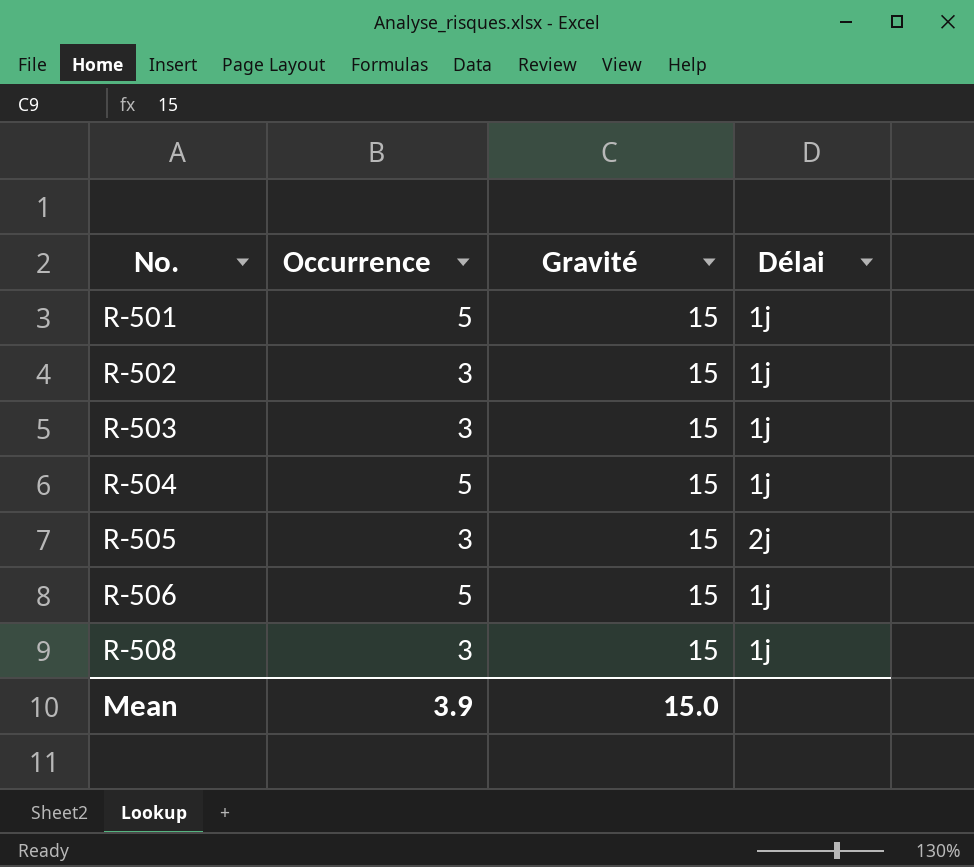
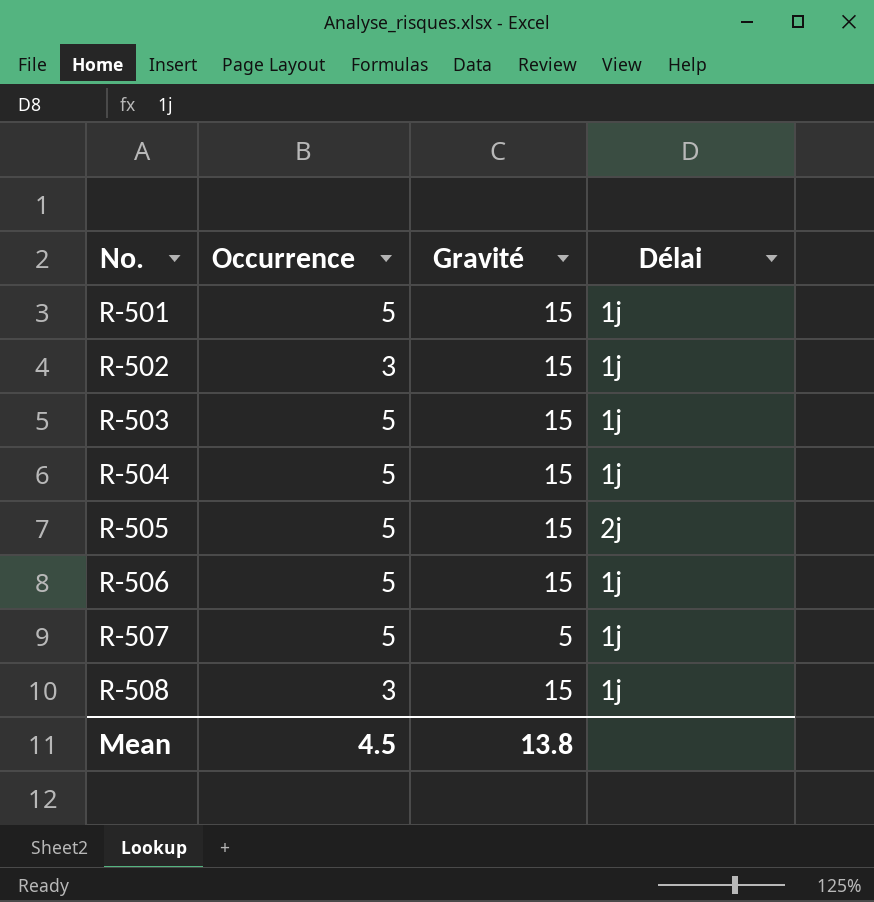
R-503 | Occurrence: 3 -> 5
R-505 | Occurrence: 3 -> 5
row R-507: none -> 5 | 5 | 1j
Mean | Occurrence: 3.9 -> 4.5
Mean | Gravité: 15.0 -> 13.8

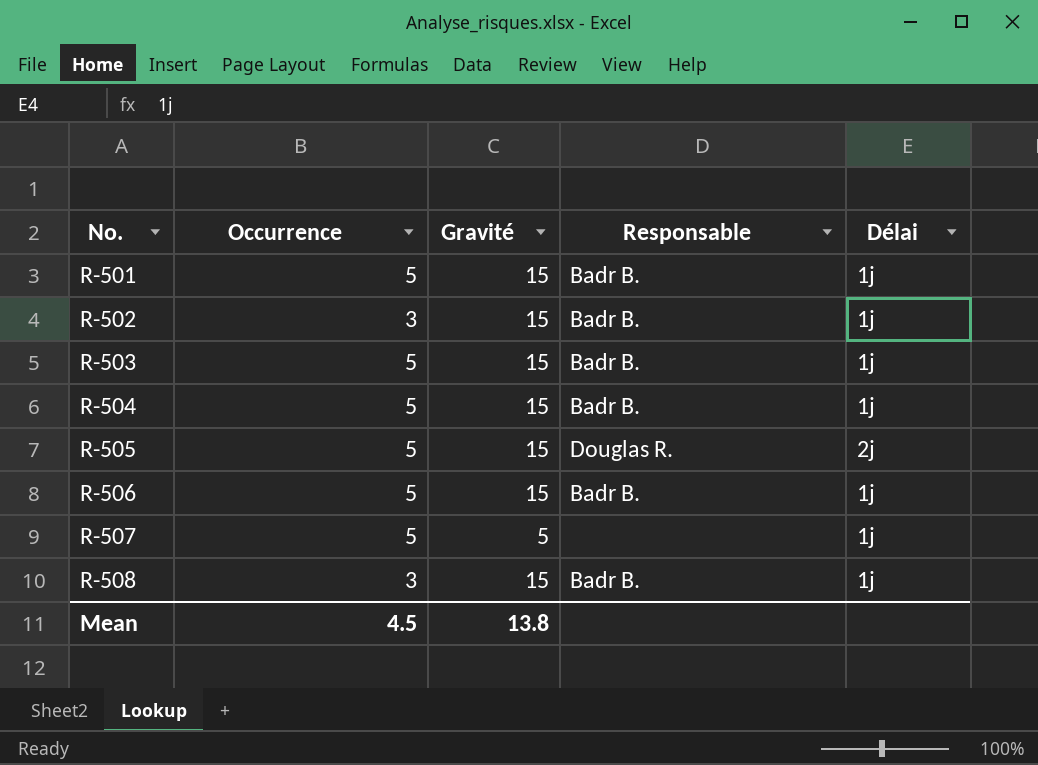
column Responsable | position: none -> 4

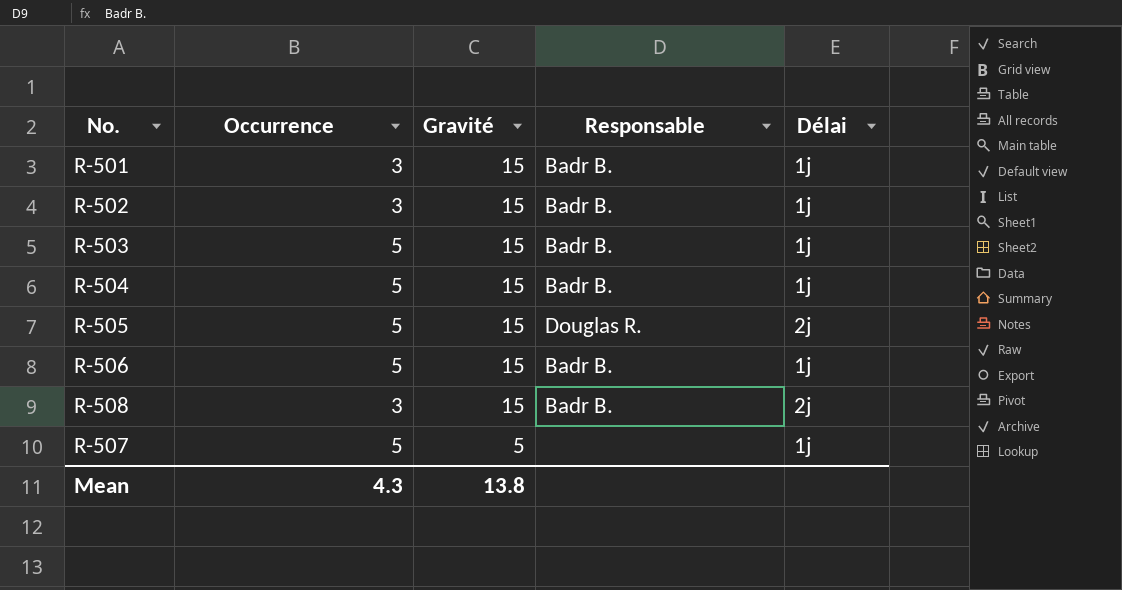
row order: No. ascending -> Gravité descending
R-501 | Occurrence: 5 -> 3
R-508 | Délai: 1j -> 2j
Mean | Occurrence: 4.5 -> 4.3

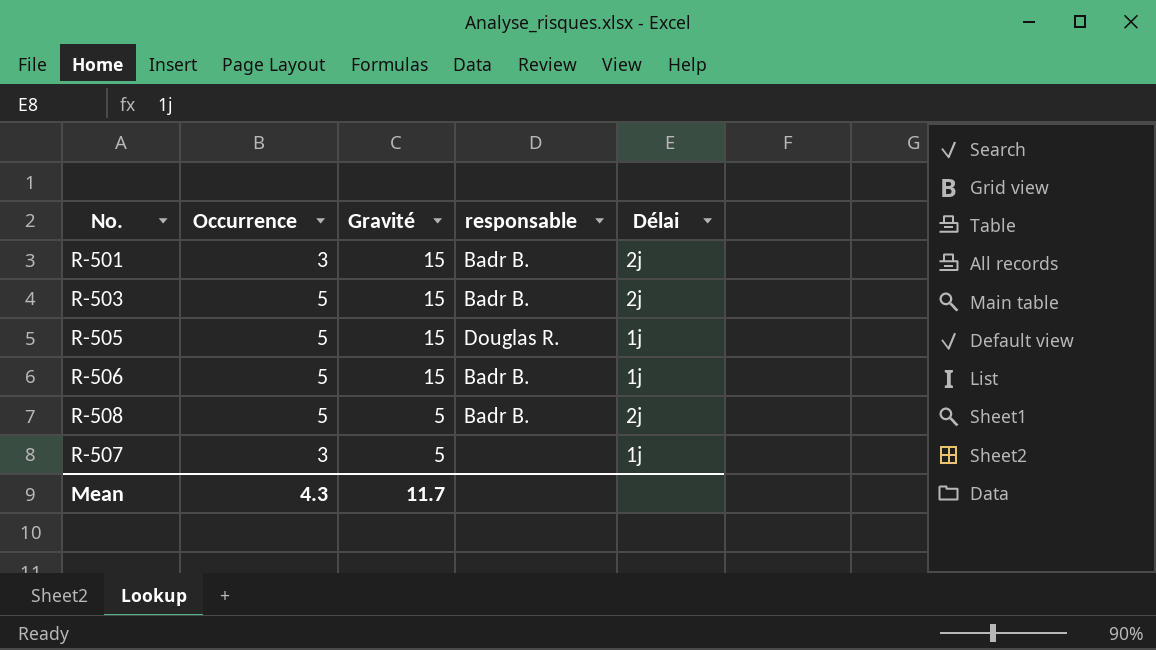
column name: Responsable -> responsable
row R-502: 3 | 15 | Badr B. | 1j -> none
row R-504: 5 | 15 | Badr B. | 1j -> none
R-501 | Délai: 1j -> 2j
R-503 | Délai: 1j -> 2j
R-505 | Délai: 2j -> 1j
R-508 | Occurrence: 3 -> 5
R-508 | Gravité: 15 -> 5
R-507 | Occurrence: 5 -> 3
Mean | Gravité: 13.8 -> 11.7

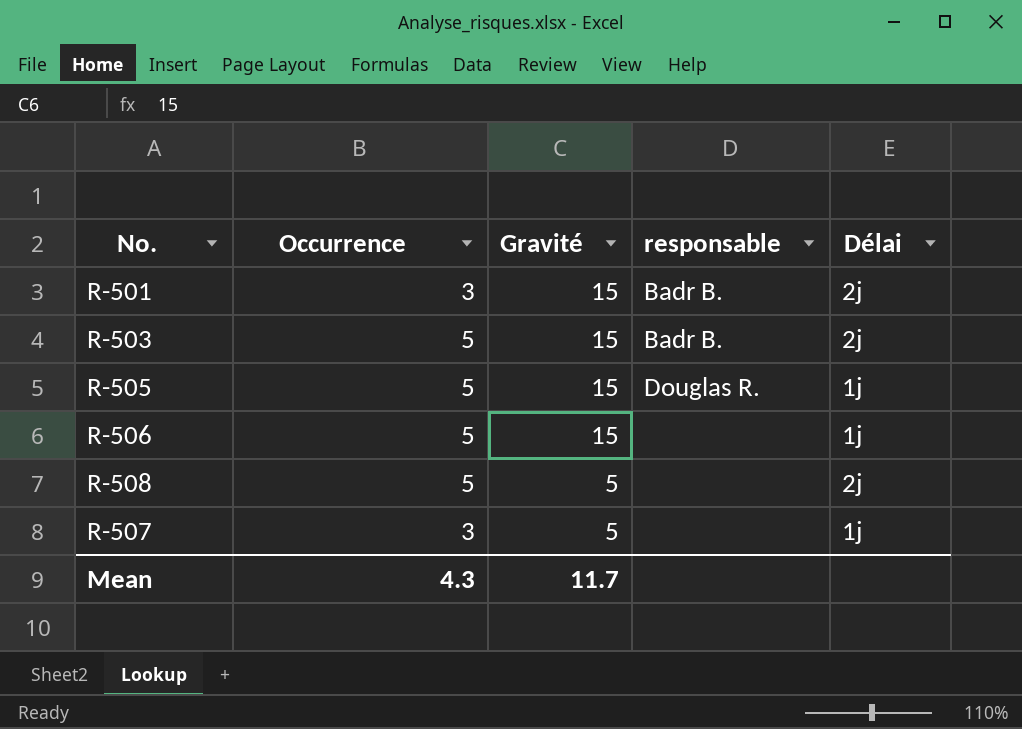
R-506 | responsable: Badr B. -> none
R-508 | responsable: Badr B. -> none

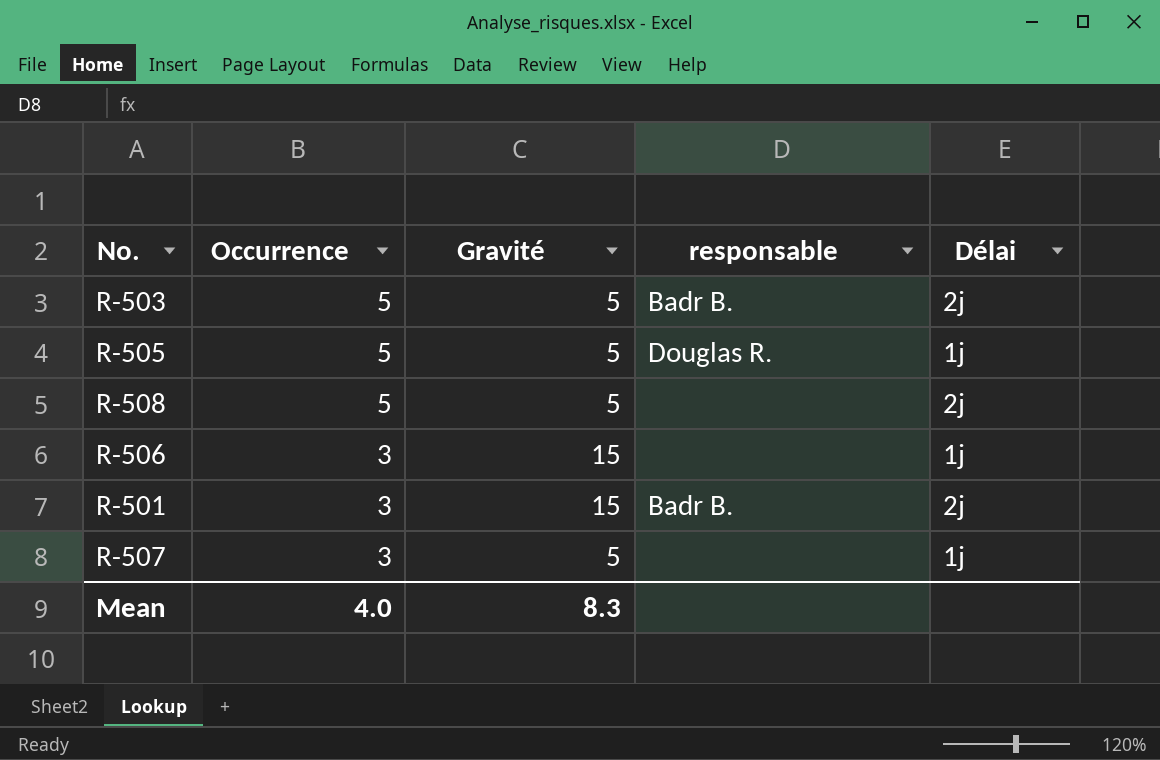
row order: Gravité descending -> Occurrence descending
R-503 | Gravité: 15 -> 5
R-505 | Gravité: 15 -> 5
R-506 | Occurrence: 5 -> 3
Mean | Occurrence: 4.3 -> 4.0
Mean | Gravité: 11.7 -> 8.3

